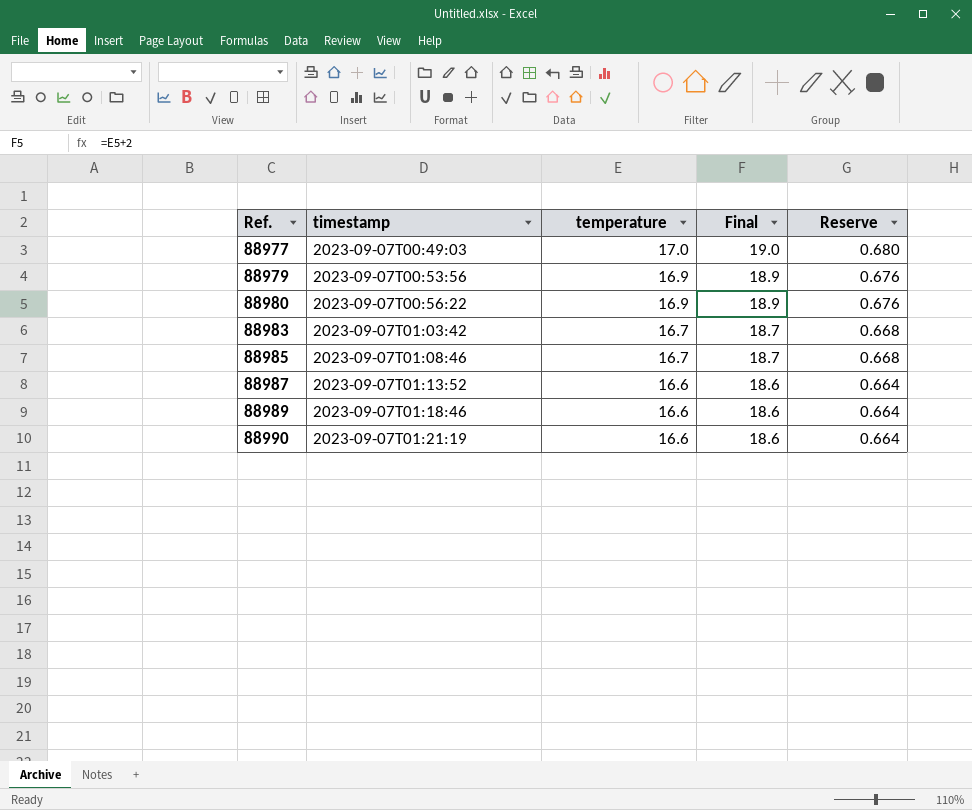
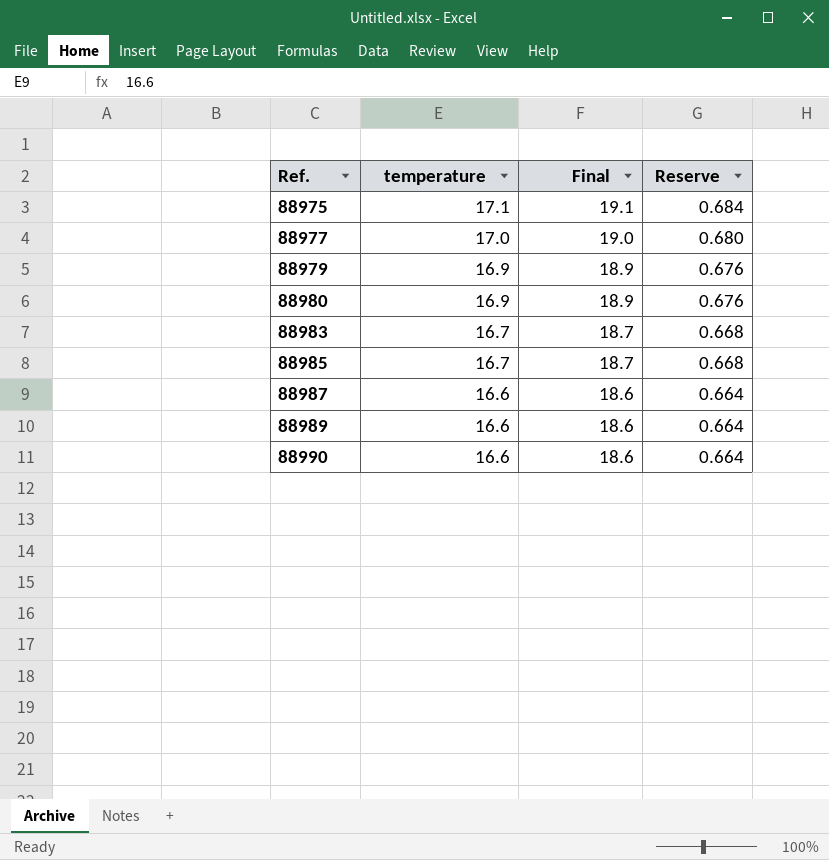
column timestamp | position: 2 -> none
row 88975: none -> 17.1 | 19.1 | 0.684

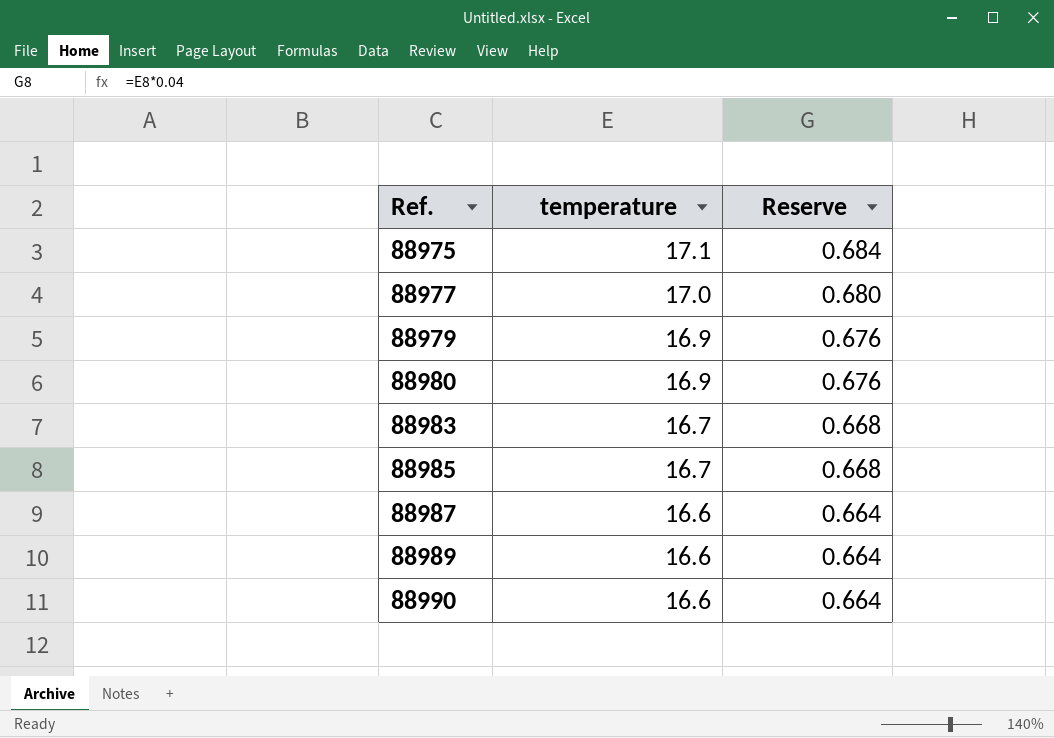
column Final | formula: [temperature] + 2 -> none

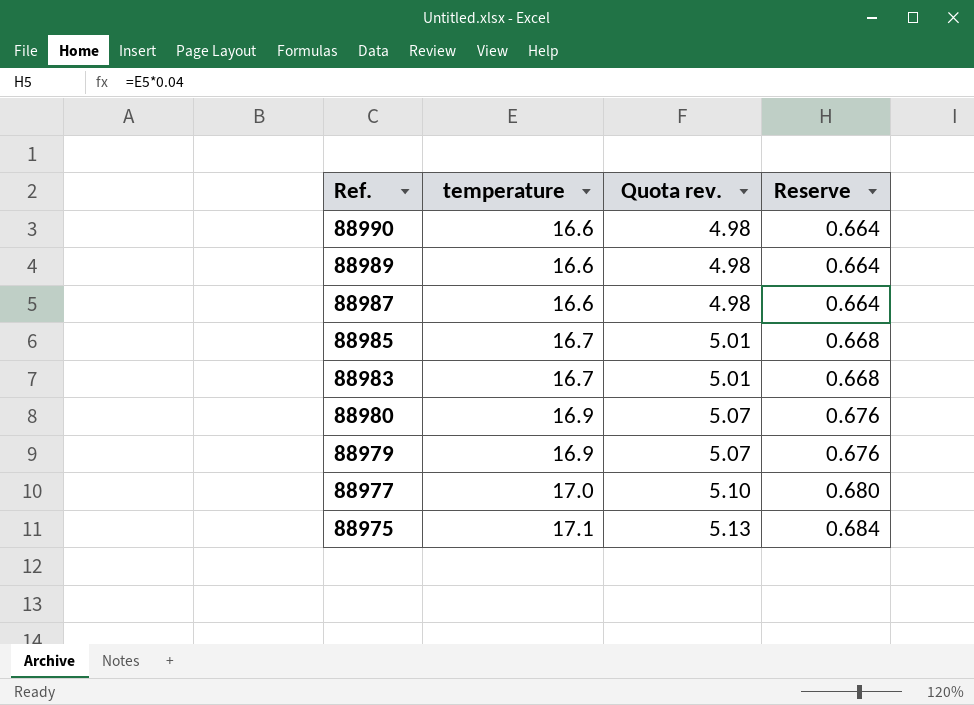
row order: Ref. ascending -> Ref. descending
column Quota rev. | formula: none -> [temperature] * 0.3

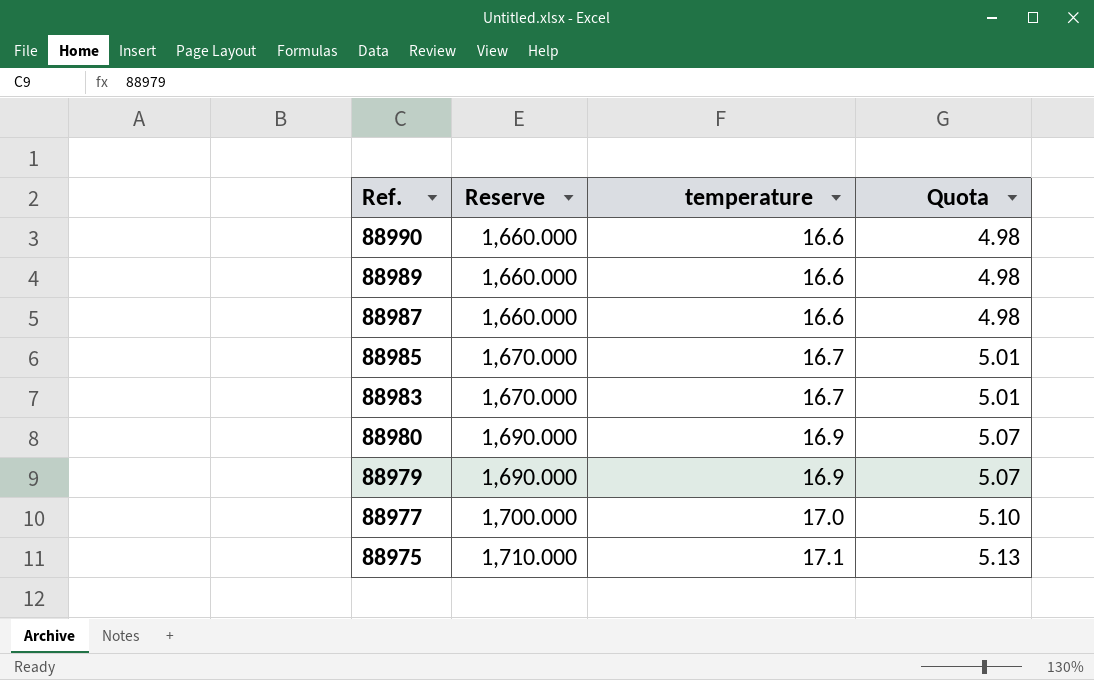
column Reserve | formula: [temperature] * 0.04 -> [temperature] * 100
column Reserve | position: 4 -> 2
column name: Quota rev. -> Quota

